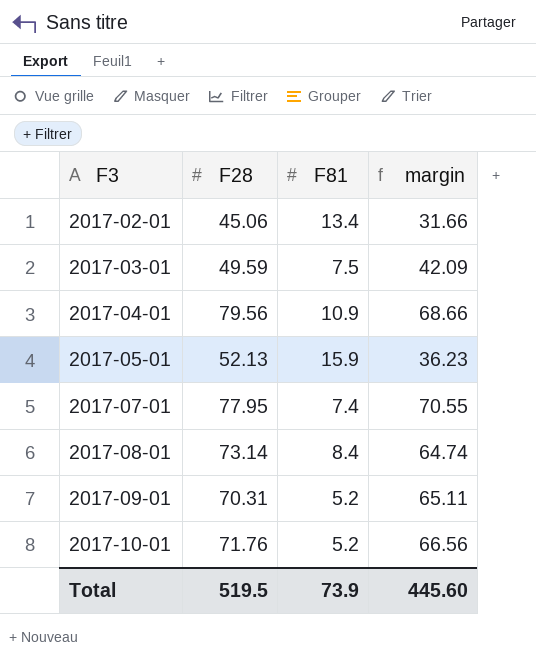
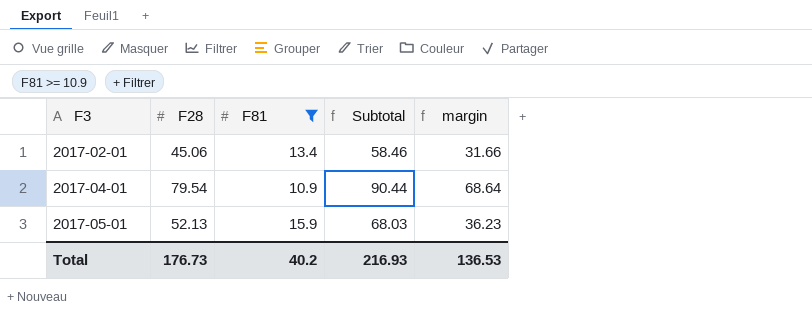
filter: none -> F81 >= 10.9
column Subtotal | formula: none -> [F28] + [F81]
2017-04-01 | F28: 79.56 -> 79.54
2017-04-01 | margin: 68.66 -> 68.64
Total | F28: 519.5 -> 176.73
Total | F81: 73.9 -> 40.2
Total | margin: 445.60 -> 136.53

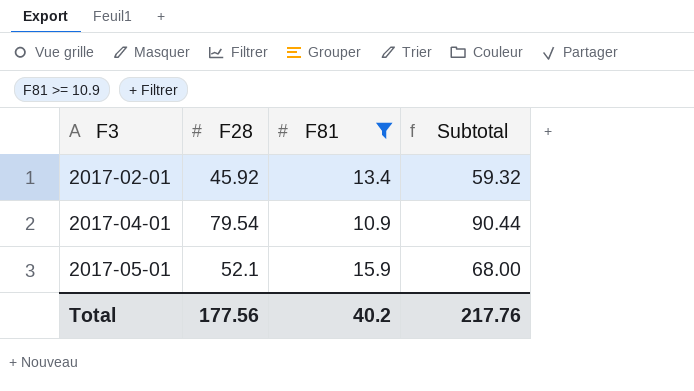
column margin | formula: [F28] - [F81] -> none
2017-02-01 | F28: 45.06 -> 45.92
2017-02-01 | Subtotal: 58.46 -> 59.32
2017-05-01 | F28: 52.13 -> 52.1
2017-05-01 | Subtotal: 68.03 -> 68.00
Total | F28: 176.73 -> 177.56
Total | Subtotal: 216.93 -> 217.76

